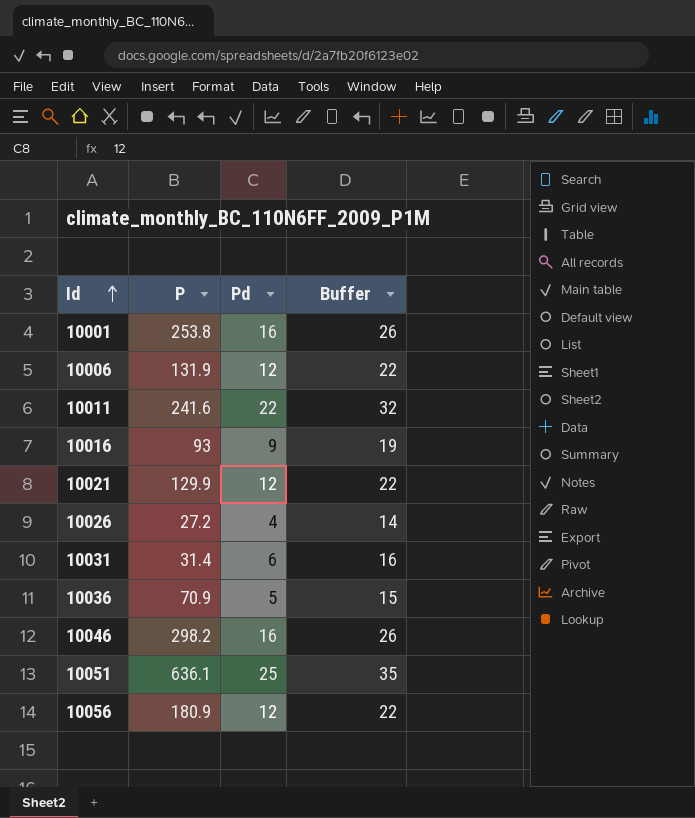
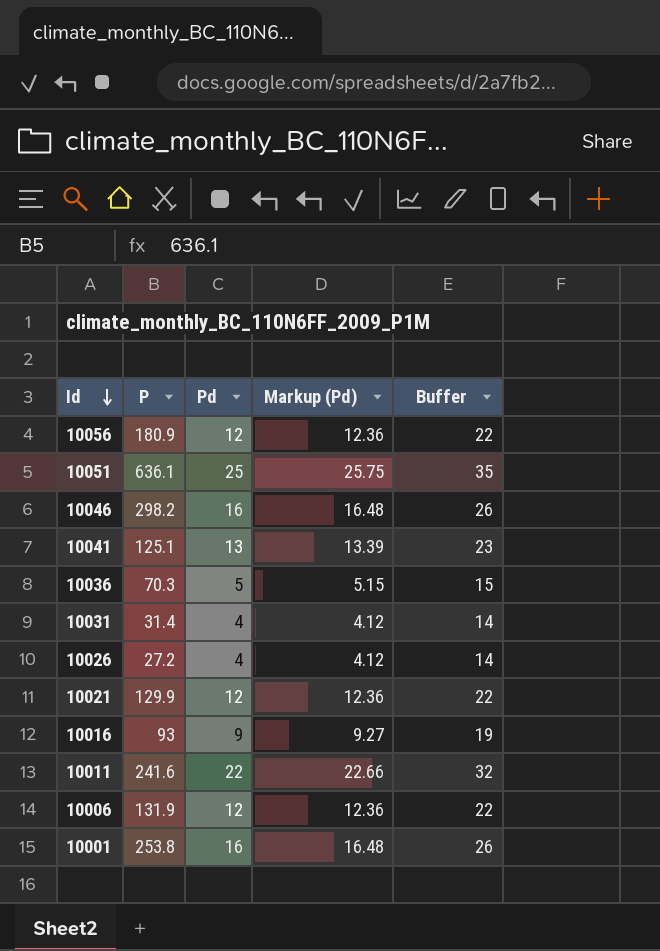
row order: Id ascending -> Id descending
column Markup (Pd) | formula: none -> [Pd] * 1.03
row 10041: none -> 125.1 | 13 | 13.39 | 23
10036 | P: 70.9 -> 70.3
10031 | Pd: 6 -> 4
10031 | Buffer: 16 -> 14

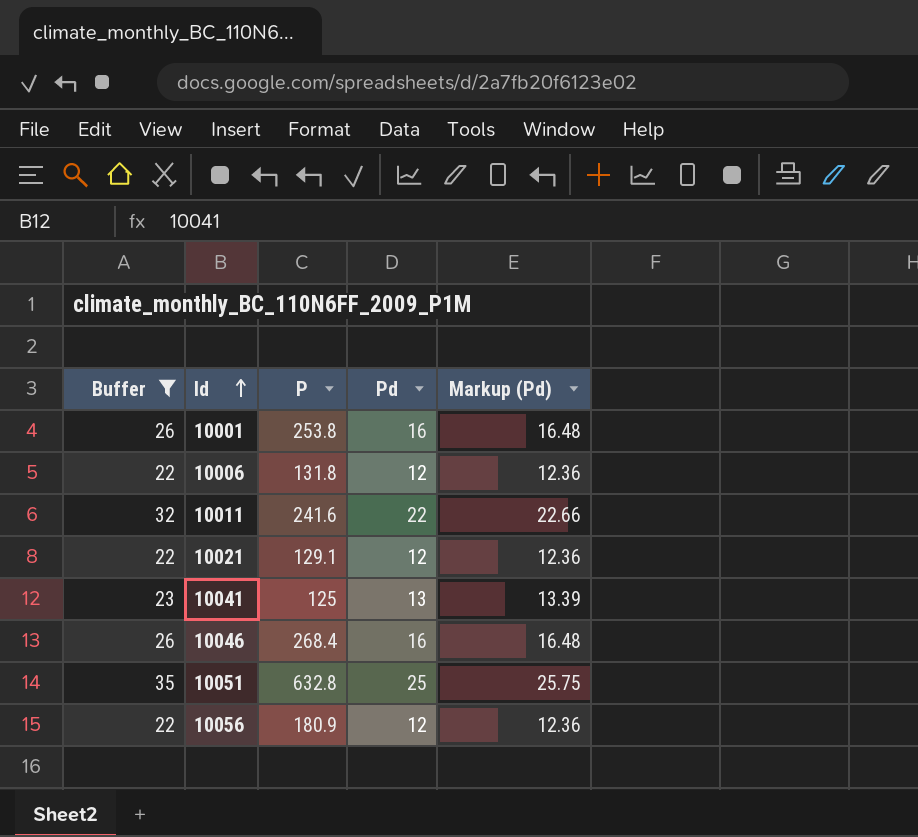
filter: none -> Buffer >= 22
row order: Id descending -> Id ascending
column Buffer | position: 5 -> 1
10006 | P: 131.9 -> 131.8
10021 | P: 129.9 -> 129.1
10041 | P: 125.1 -> 125
10046 | P: 298.2 -> 268.4
10051 | P: 636.1 -> 632.8

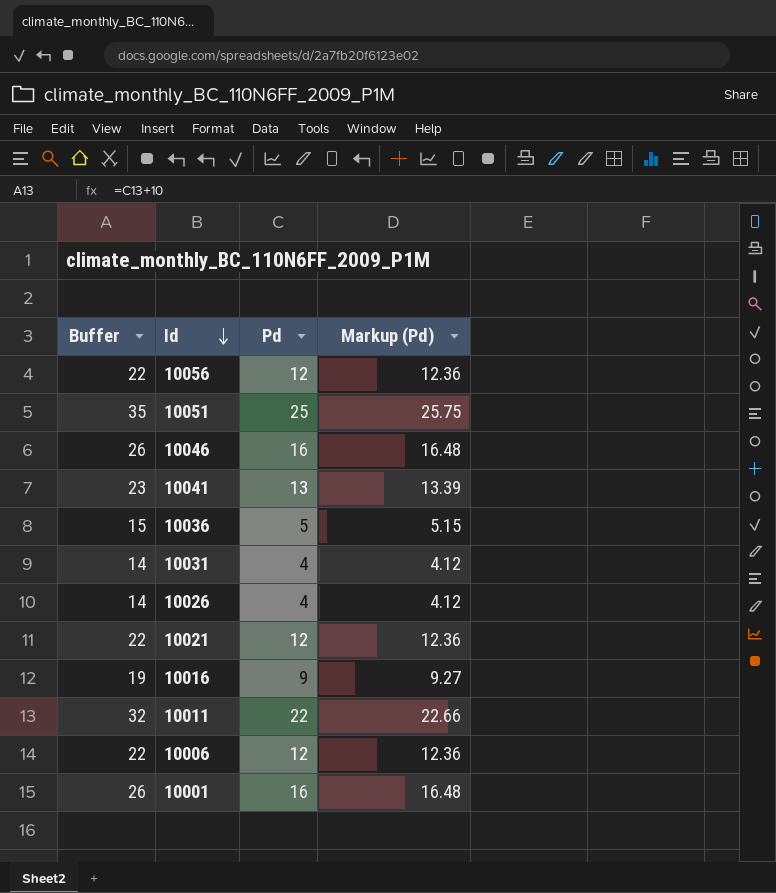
filter: Buffer >= 22 -> none
row order: Id ascending -> Id descending
column P | position: 3 -> none

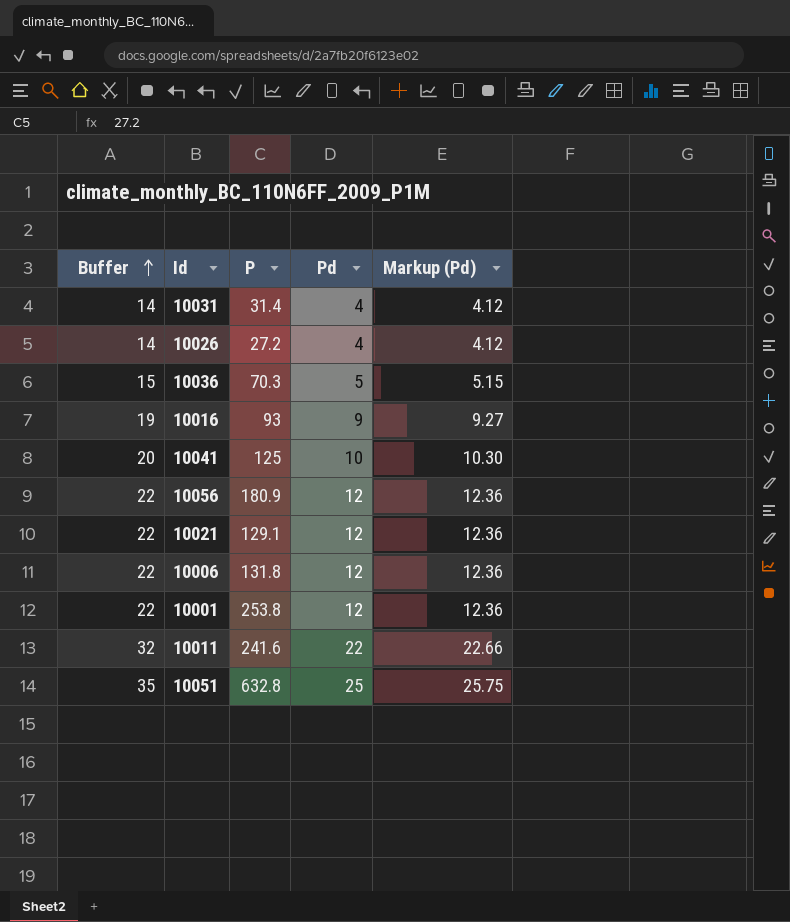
row order: Id descending -> Buffer ascending
column P | position: none -> 3
row 10046: 26 | 16 | 16.48 -> none
10041 | Buffer: 23 -> 20
10041 | Pd: 13 -> 10
10041 | Markup (Pd): 13.39 -> 10.30
10001 | Buffer: 26 -> 22
10001 | Pd: 16 -> 12
10001 | Markup (Pd): 16.48 -> 12.36

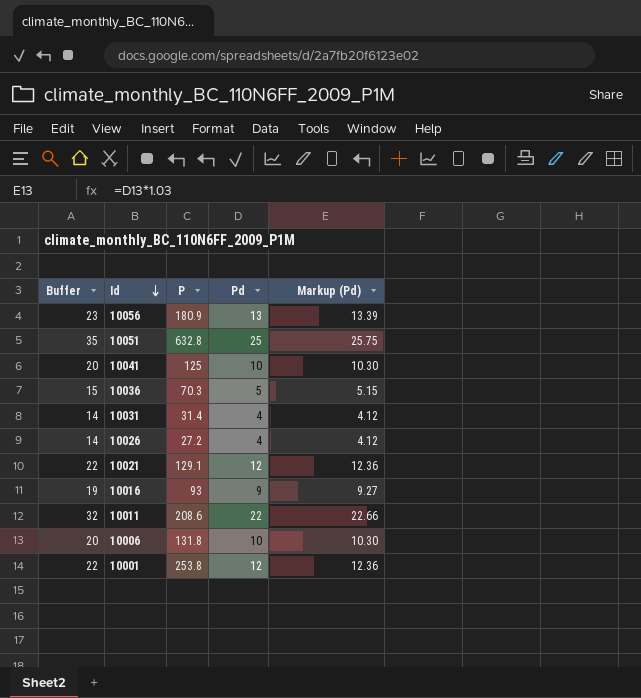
row order: Buffer ascending -> Id descending
10056 | Buffer: 22 -> 23
10056 | Pd: 12 -> 13
10056 | Markup (Pd): 12.36 -> 13.39
10011 | P: 241.6 -> 208.6
10006 | Buffer: 22 -> 20
10006 | Pd: 12 -> 10
10006 | Markup (Pd): 12.36 -> 10.30

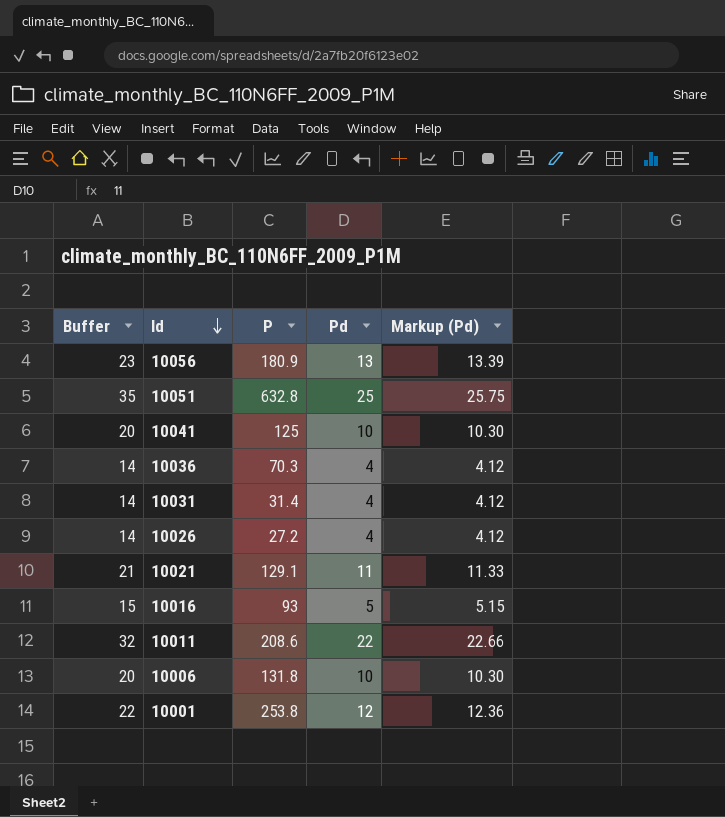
10036 | Buffer: 15 -> 14
10036 | Pd: 5 -> 4
10036 | Markup (Pd): 5.15 -> 4.12
10021 | Buffer: 22 -> 21
10021 | Pd: 12 -> 11
10021 | Markup (Pd): 12.36 -> 11.33
10016 | Buffer: 19 -> 15
10016 | Pd: 9 -> 5
10016 | Markup (Pd): 9.27 -> 5.15

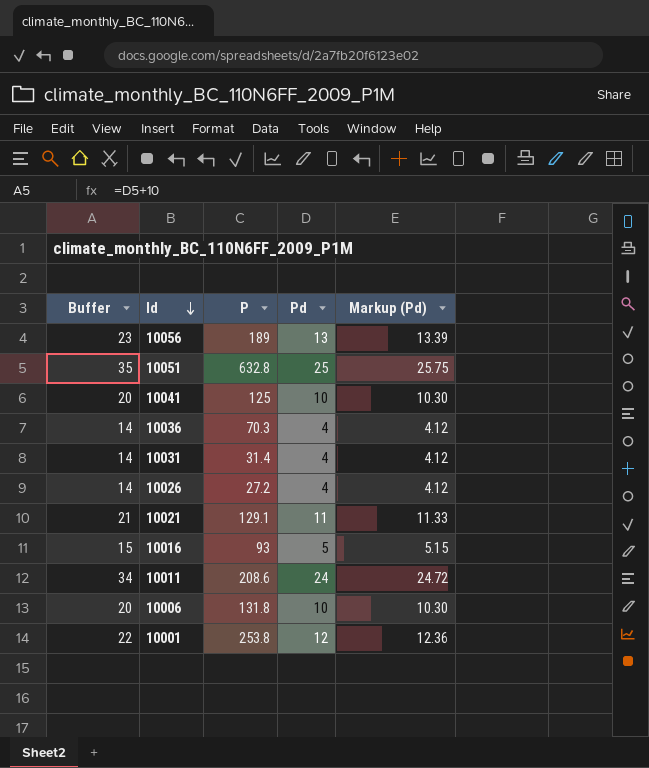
10056 | P: 180.9 -> 189
10011 | Buffer: 32 -> 34
10011 | Pd: 22 -> 24
10011 | Markup (Pd): 22.66 -> 24.72

